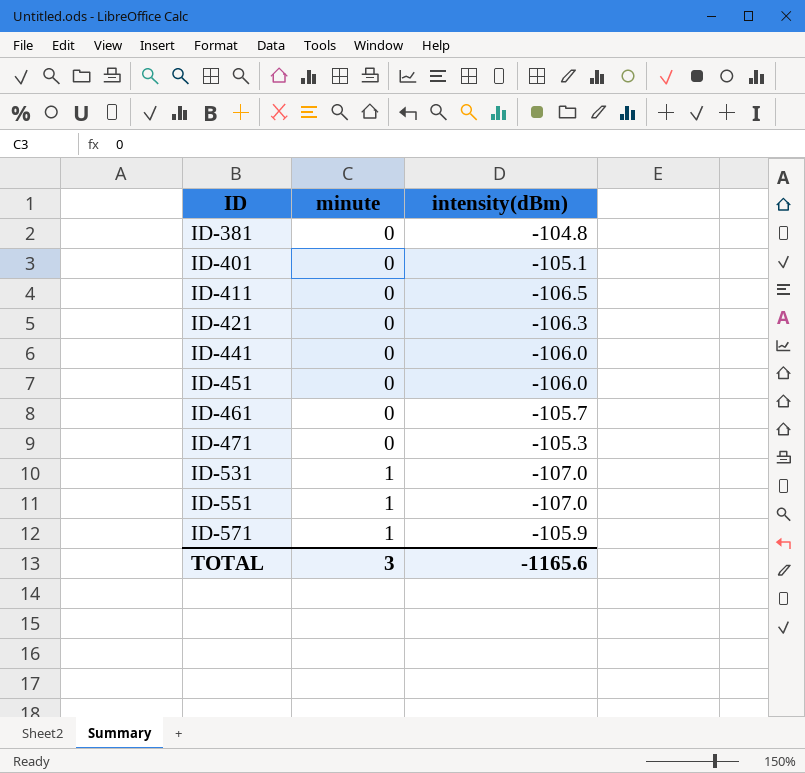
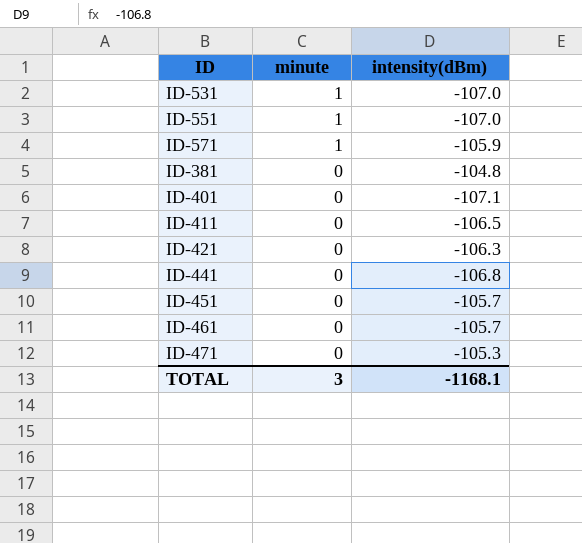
row order: ID ascending -> minute descending
ID-401 | intensity(dBm): -105.1 -> -107.1
ID-441 | intensity(dBm): -106.0 -> -106.8
ID-451 | intensity(dBm): -106.0 -> -105.7
TOTAL | intensity(dBm): -1165.6 -> -1168.1

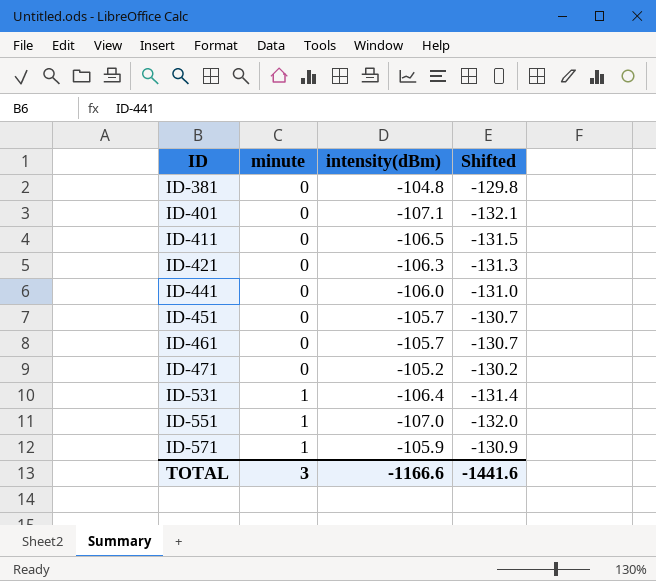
row order: minute descending -> ID ascending
column Shifted | formula: none -> [intensity(dBm)] - 25
ID-441 | intensity(dBm): -106.8 -> -106.0
ID-471 | intensity(dBm): -105.3 -> -105.2
ID-531 | intensity(dBm): -107.0 -> -106.4
TOTAL | intensity(dBm): -1168.1 -> -1166.6

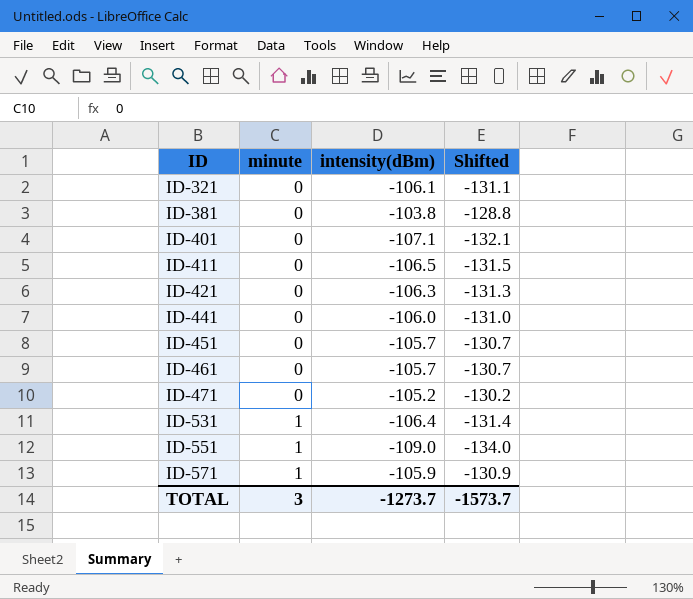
row ID-321: none -> 0 | -106.1 | -131.1
ID-381 | intensity(dBm): -104.8 -> -103.8
ID-381 | Shifted: -129.8 -> -128.8
ID-551 | intensity(dBm): -107.0 -> -109.0
ID-551 | Shifted: -132.0 -> -134.0
TOTAL | intensity(dBm): -1166.6 -> -1273.7
TOTAL | Shifted: -1441.6 -> -1573.7

